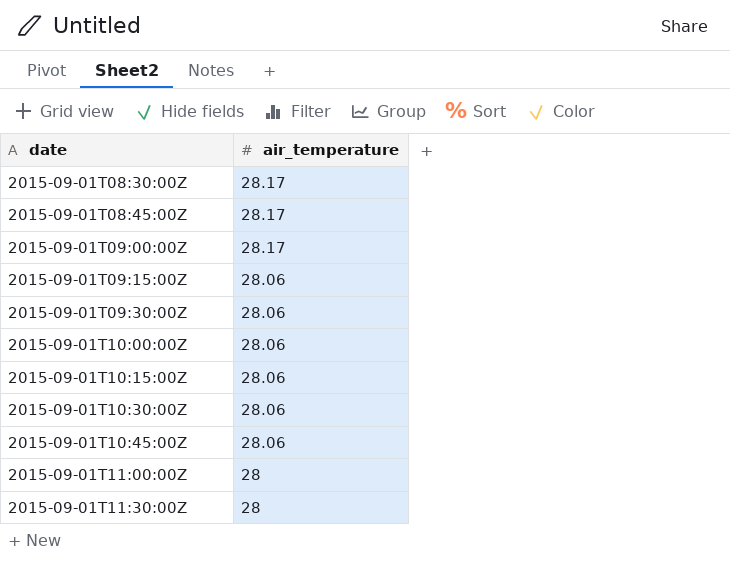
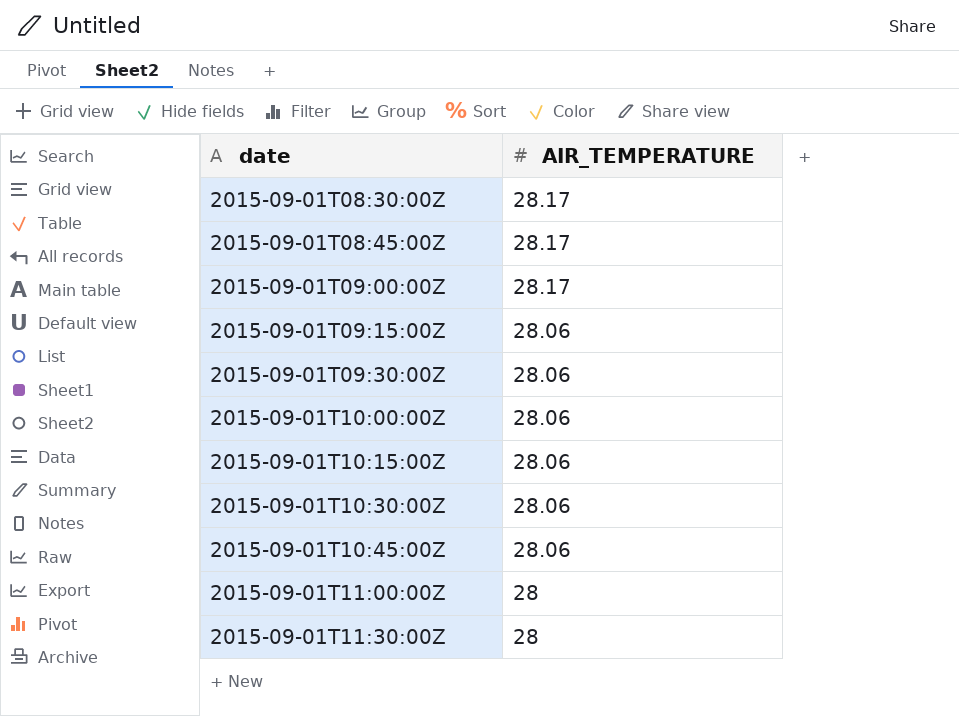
column name: air_temperature -> AIR_TEMPERATURE

